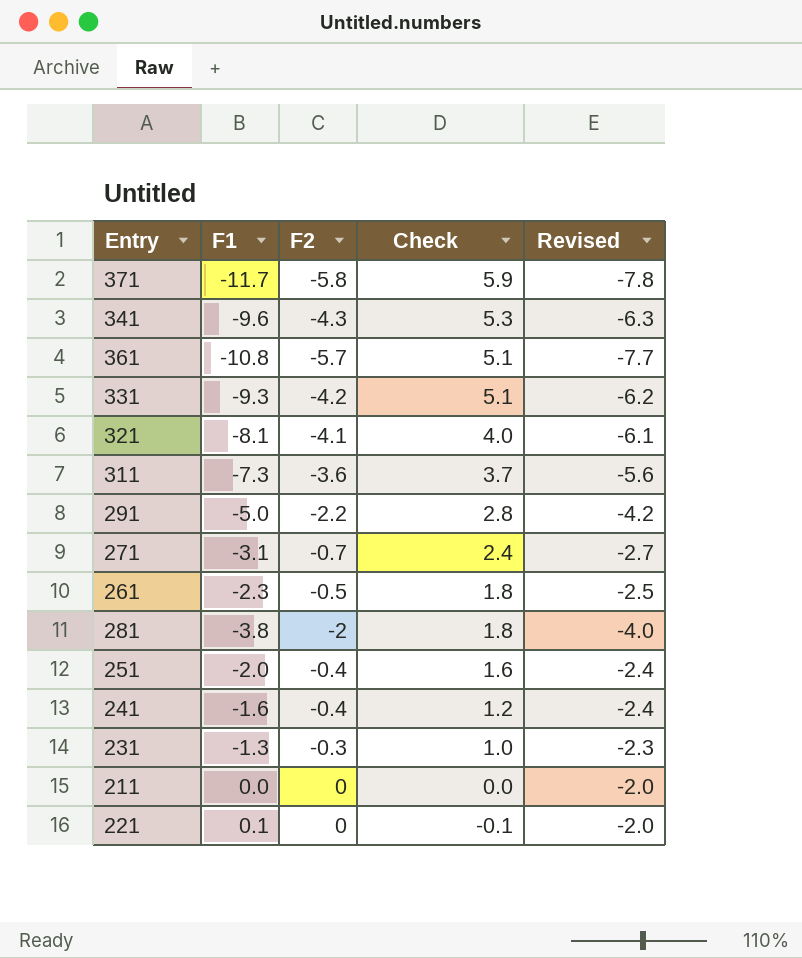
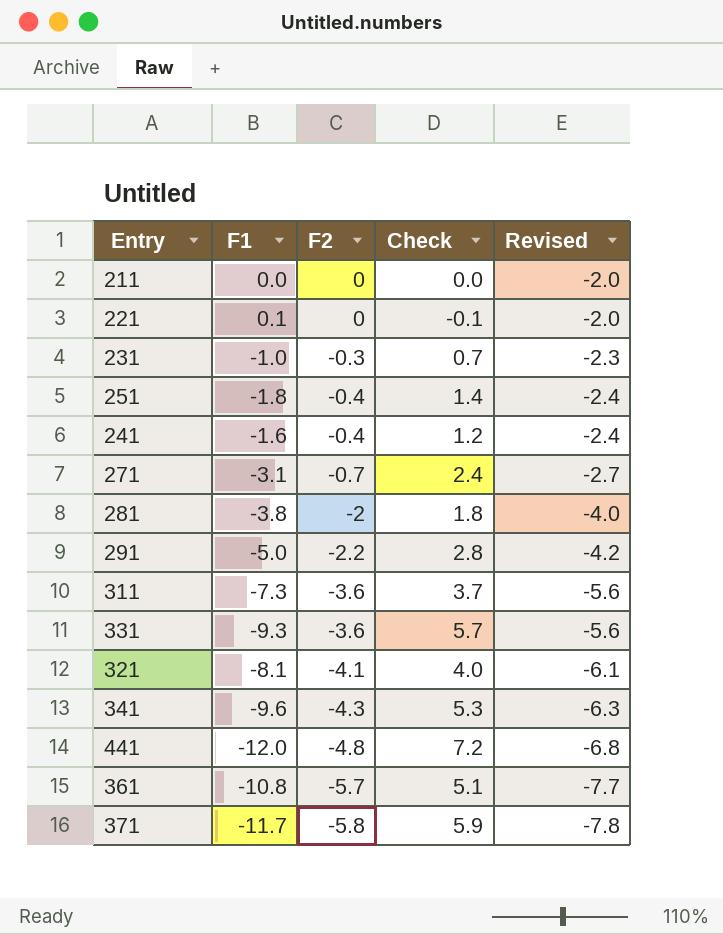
row order: Check descending -> F2 descending
row 261: -2.3 | -0.5 | 1.8 | -2.5 -> none
231 | F1: -1.3 -> -1.0
231 | Check: 1.0 -> 0.7
251 | F1: -2.0 -> -1.8
251 | Check: 1.6 -> 1.4
331 | F2: -4.2 -> -3.6
331 | Check: 5.1 -> 5.7
331 | Revised: -6.2 -> -5.6
row 441: none -> -12.0 | -4.8 | 7.2 | -6.8

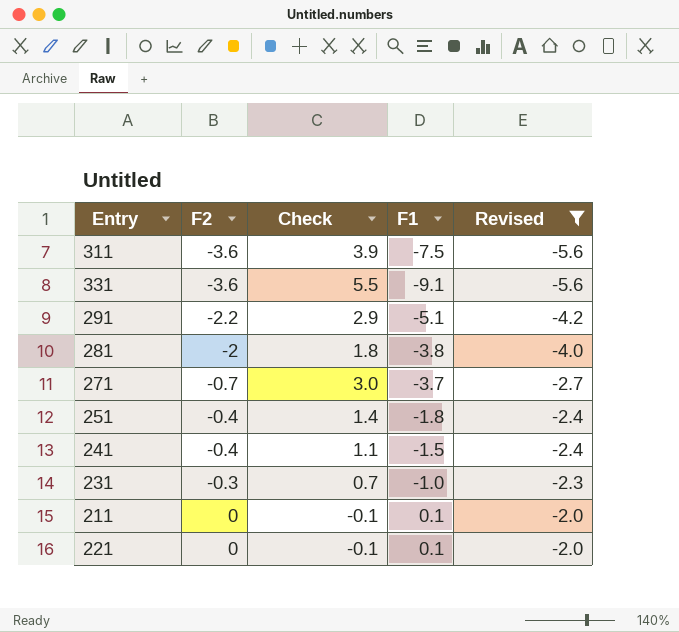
filter: none -> Revised >= -5.6
row order: F2 descending -> F2 ascending
column F1 | position: 2 -> 4
311 | Check: 3.7 -> 3.9
311 | F1: -7.3 -> -7.5
331 | Check: 5.7 -> 5.5
331 | F1: -9.3 -> -9.1
291 | Check: 2.8 -> 2.9
291 | F1: -5.0 -> -5.1
271 | Check: 2.4 -> 3.0
271 | F1: -3.1 -> -3.7
241 | Check: 1.2 -> 1.1
241 | F1: -1.6 -> -1.5
211 | Check: 0.0 -> -0.1
211 | F1: 0.0 -> 0.1

